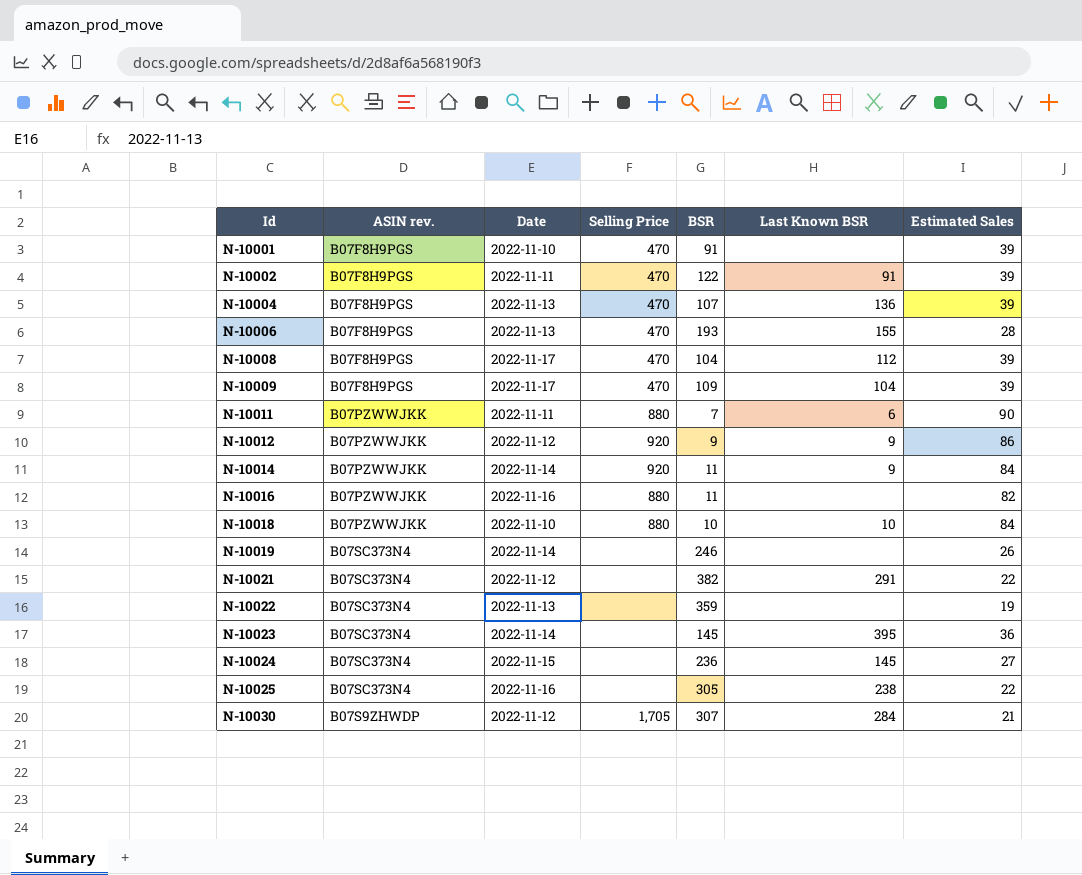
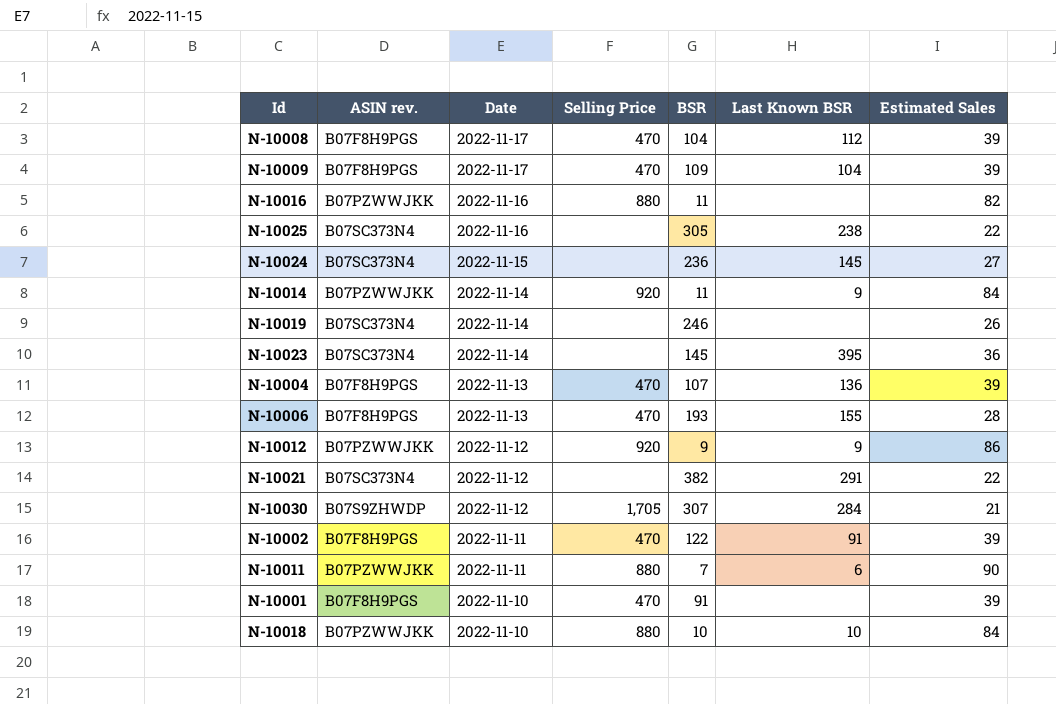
row order: Id ascending -> Date descending
row N-10022: B07SC373N4 | 2022-11-13 | none | 359 | none | 19 -> none

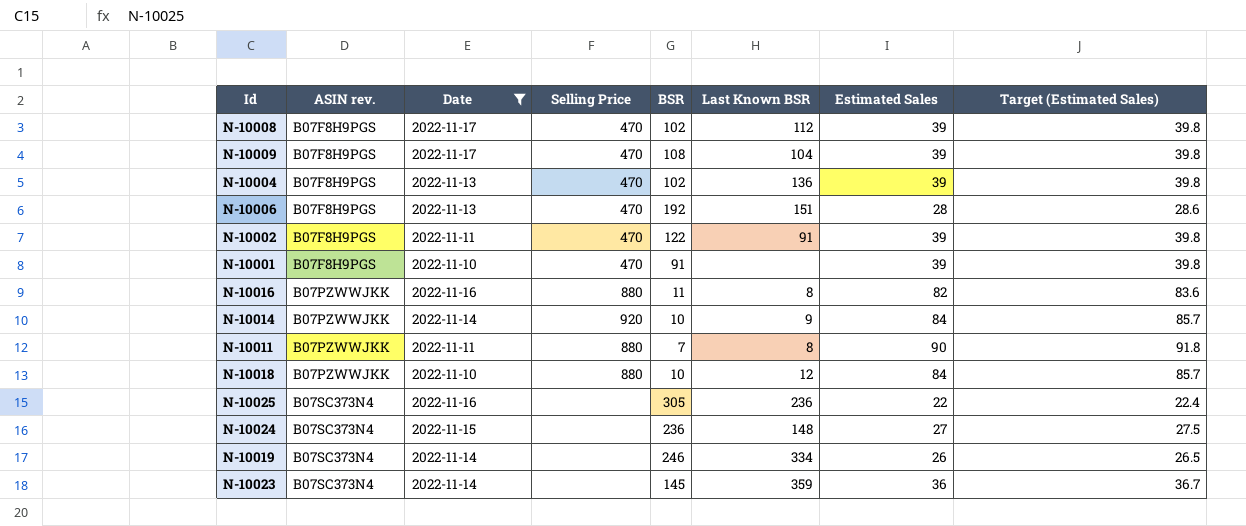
filter: none -> Date != 2022-11-12
row order: Date descending -> ASIN rev. ascending
column Target (Estimated Sales) | formula: none -> [Estimated Sales] * 1.02
N-10008 | BSR: 104 -> 102
N-10009 | BSR: 109 -> 108
N-10004 | BSR: 107 -> 102
N-10006 | BSR: 193 -> 192
N-10006 | Last Known BSR: 155 -> 151
N-10016 | Last Known BSR: none -> 8
N-10014 | BSR: 11 -> 10
N-10011 | Last Known BSR: 6 -> 8
N-10018 | Last Known BSR: 10 -> 12
N-10025 | Last Known BSR: 238 -> 236
N-10024 | Last Known BSR: 145 -> 148
N-10019 | Last Known BSR: none -> 334
N-10023 | Last Known BSR: 395 -> 359

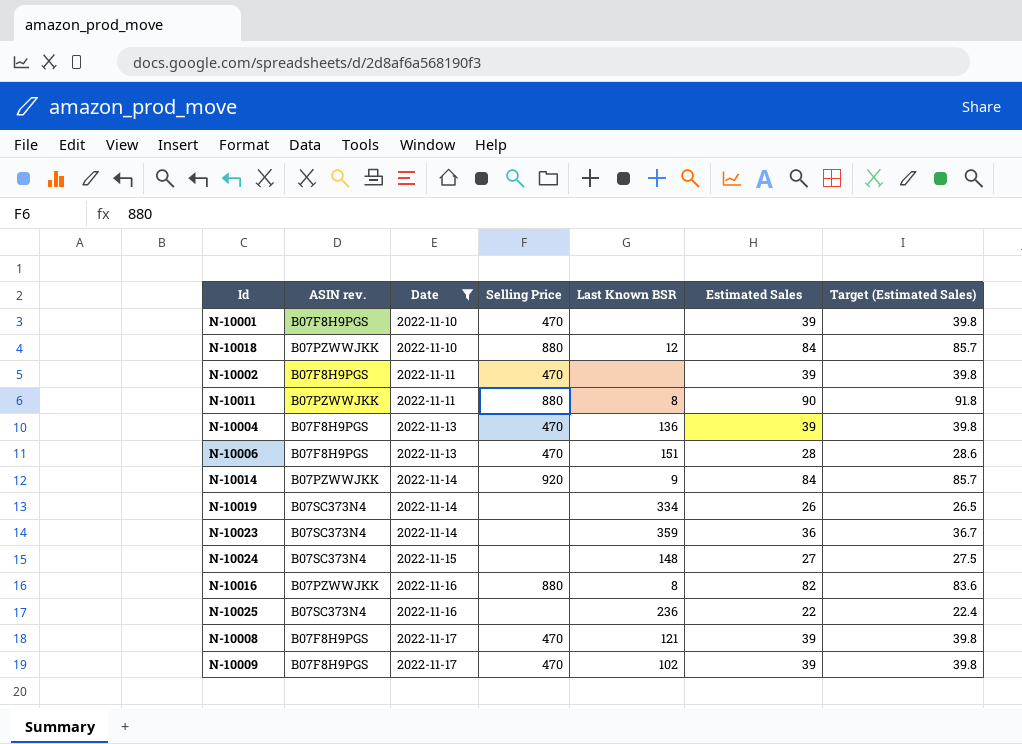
row order: ASIN rev. ascending -> Date ascending
column BSR | position: 5 -> none
N-10002 | Last Known BSR: 91 -> none
N-10008 | Last Known BSR: 112 -> 121
N-10009 | Last Known BSR: 104 -> 102

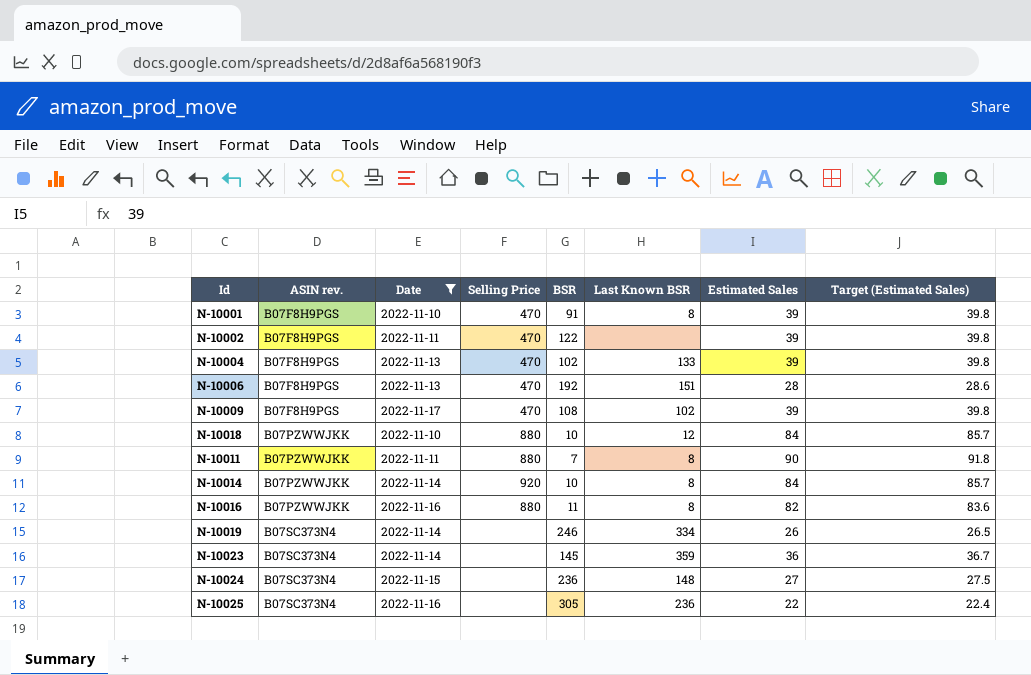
row order: Date ascending -> ASIN rev. ascending
column BSR | position: none -> 5
row N-10008: B07F8H9PGS | 2022-11-17 | 470 | 121 | 39 | 39.8 -> none
N-10001 | Last Known BSR: none -> 8
N-10004 | Last Known BSR: 136 -> 133
N-10014 | Last Known BSR: 9 -> 8

